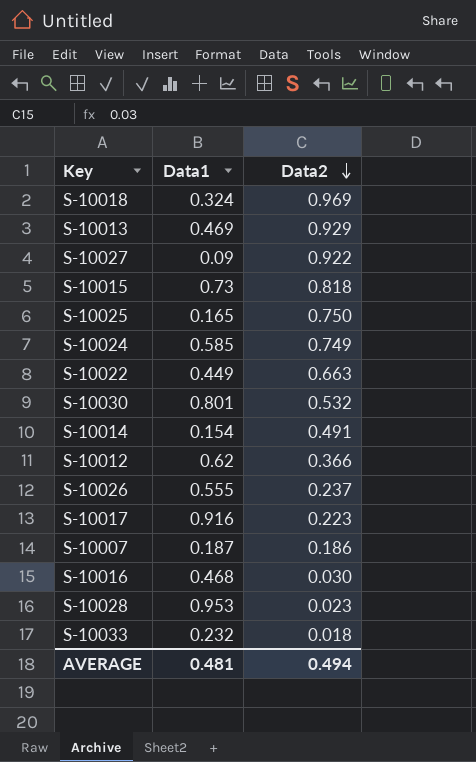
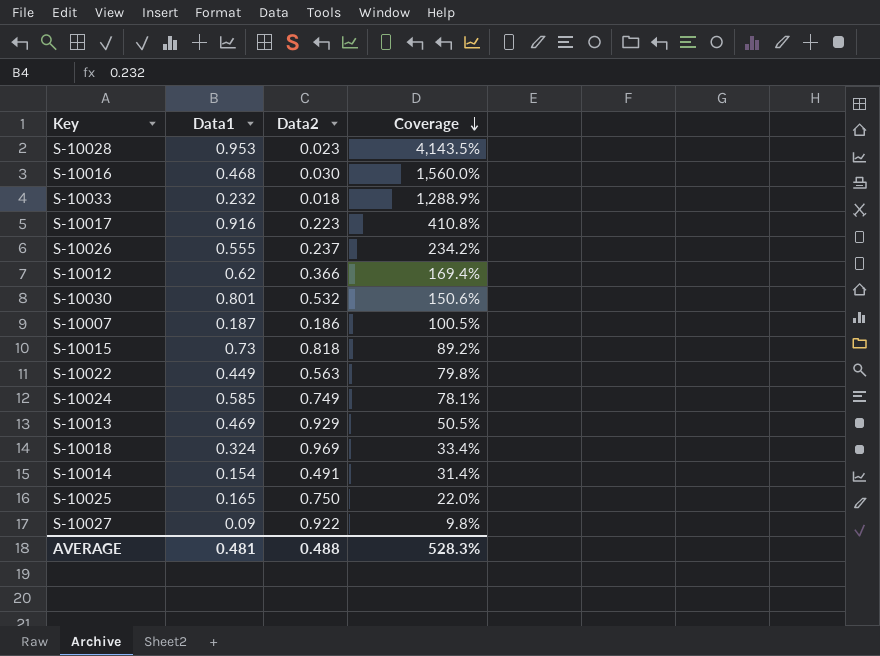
row order: Data2 descending -> Coverage descending
column Coverage | formula: none -> [Data1] / [Data2]
S-10022 | Data2: 0.663 -> 0.563
AVERAGE | Data2: 0.494 -> 0.488

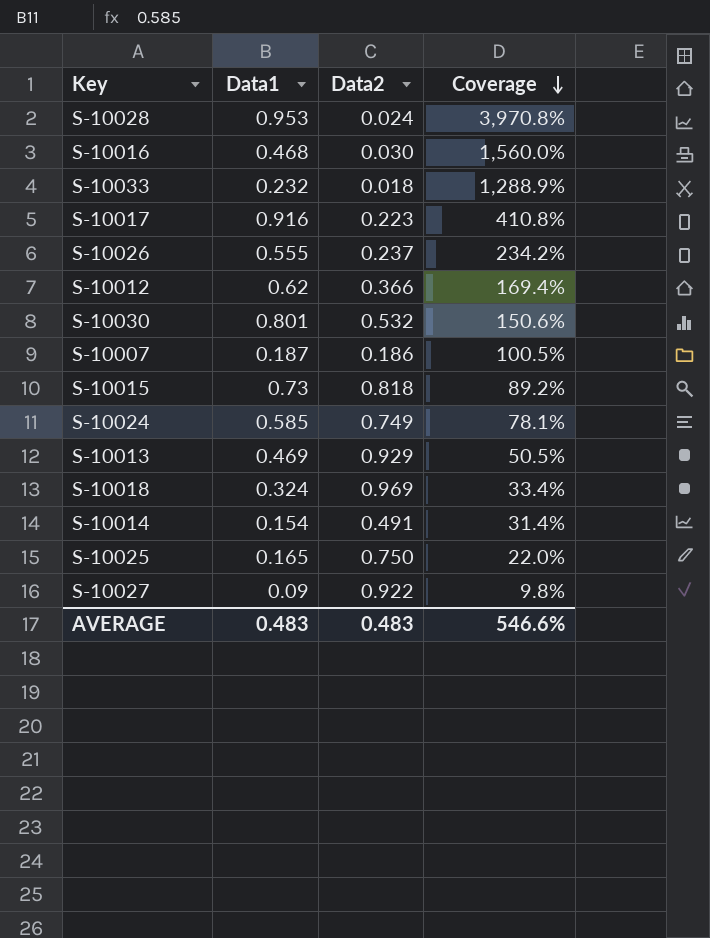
row S-10022: 0.449 | 0.563 | 79.8% -> none
S-10028 | Data2: 0.023 -> 0.024
S-10028 | Coverage: 4,143.5% -> 3,970.8%
AVERAGE | Data1: 0.481 -> 0.483
AVERAGE | Data2: 0.488 -> 0.483
AVERAGE | Coverage: 528.3% -> 546.6%

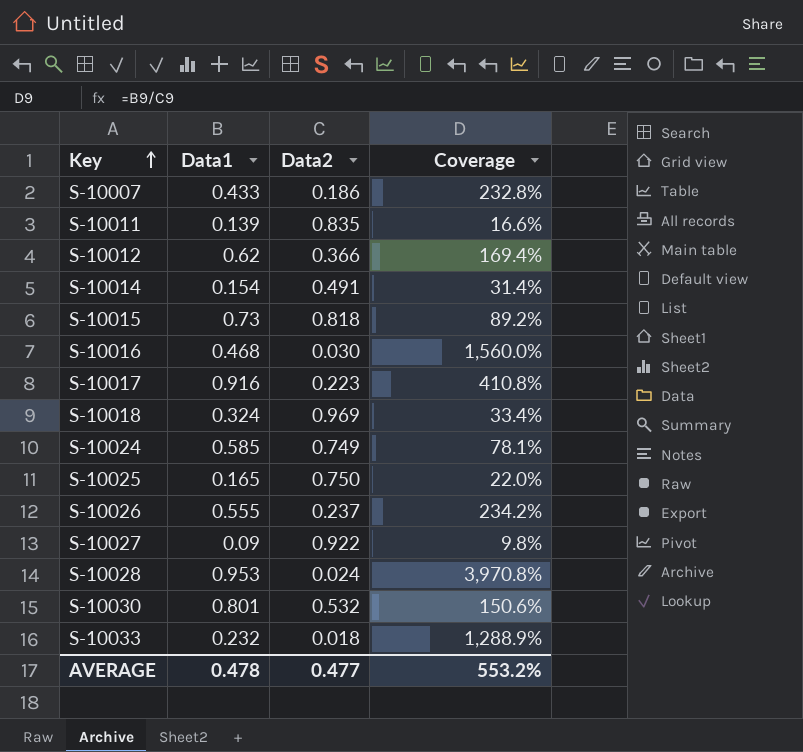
row order: Coverage descending -> Key ascending
row S-10013: 0.469 | 0.929 | 50.5% -> none
S-10007 | Data1: 0.187 -> 0.433
S-10007 | Coverage: 100.5% -> 232.8%
row S-10011: none -> 0.139 | 0.835 | 16.6%
AVERAGE | Data1: 0.483 -> 0.478
AVERAGE | Data2: 0.483 -> 0.477
AVERAGE | Coverage: 546.6% -> 553.2%

